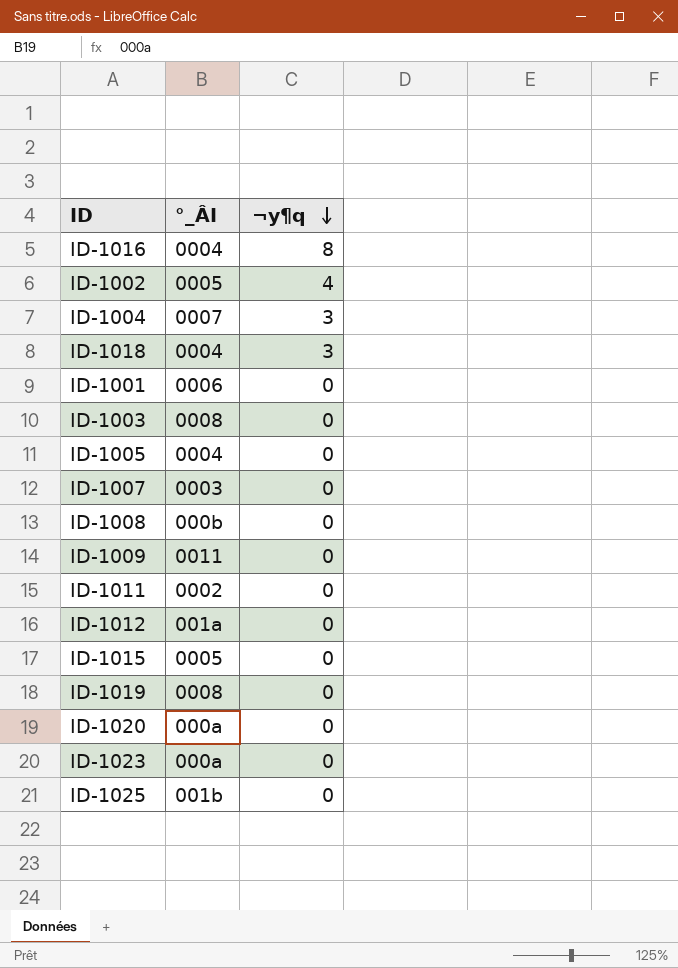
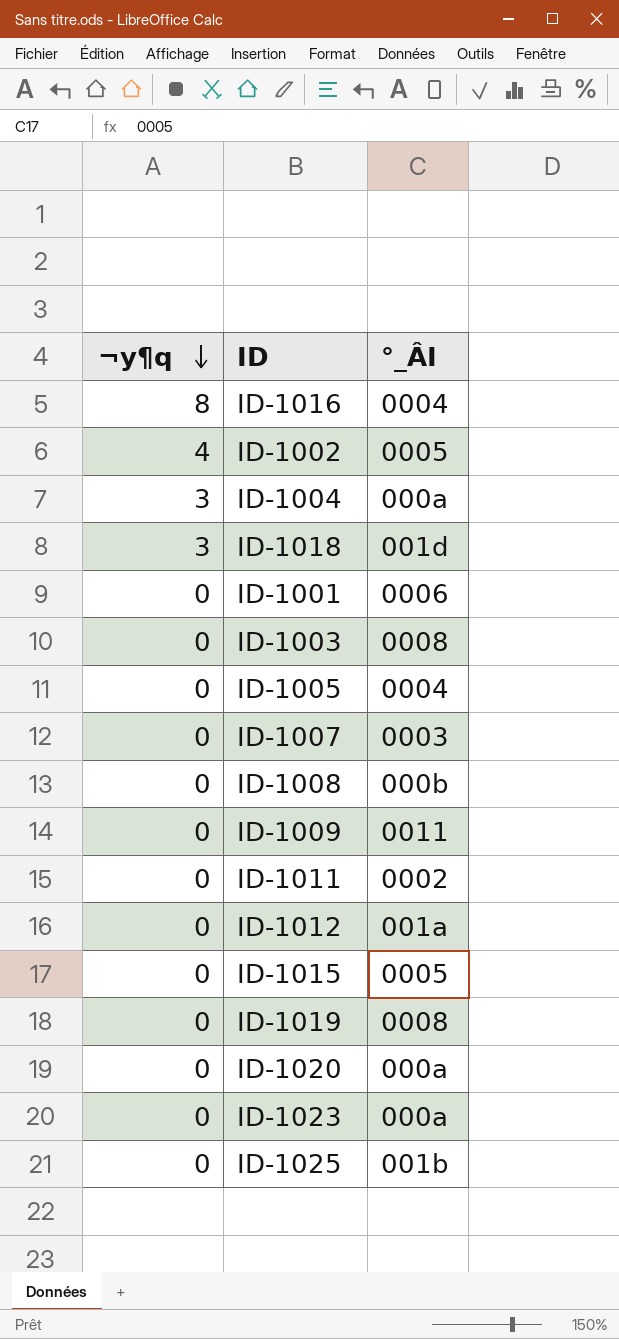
column ¬y¶q | position: 3 -> 1
ID-1004 | °_ÂI: 0007 -> 000a
ID-1018 | °_ÂI: 0004 -> 001d

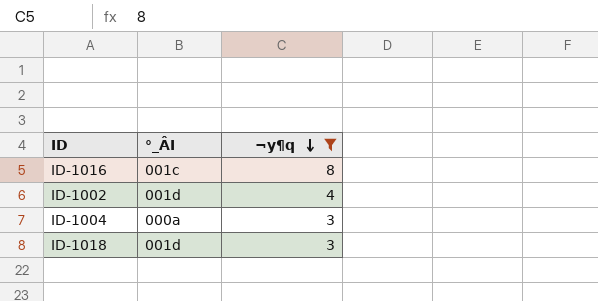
filter: none -> ¬y¶q != 0
column ¬y¶q | position: 1 -> 3
ID-1016 | °_ÂI: 0004 -> 001c
ID-1002 | °_ÂI: 0005 -> 001d

